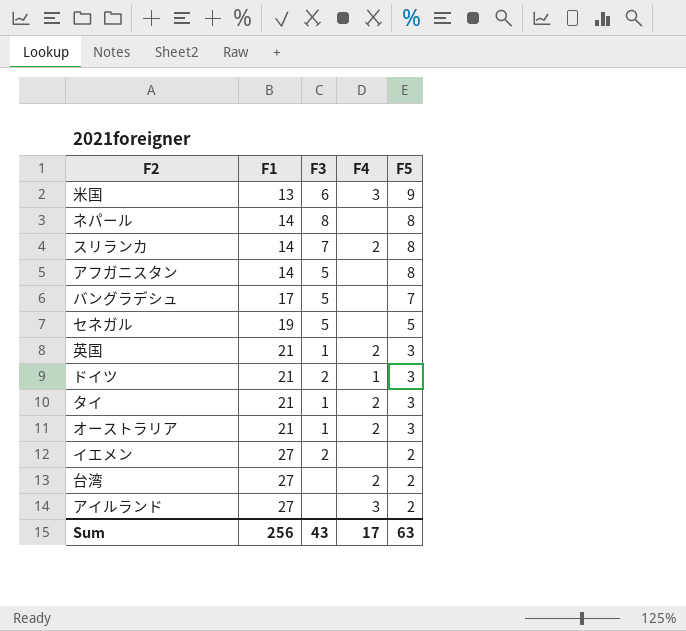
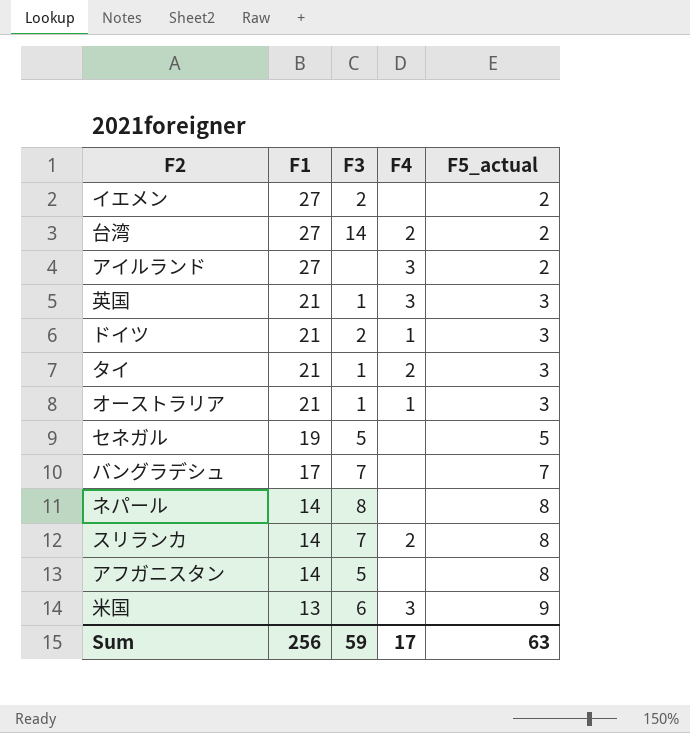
row order: F1 ascending -> F1 descending
column name: F5 -> F5_actual
台湾 | F3: none -> 14
英国 | F4: 2 -> 3
オーストラリア | F4: 2 -> 1
バングラデシュ | F3: 5 -> 7
Sum | F3: 43 -> 59

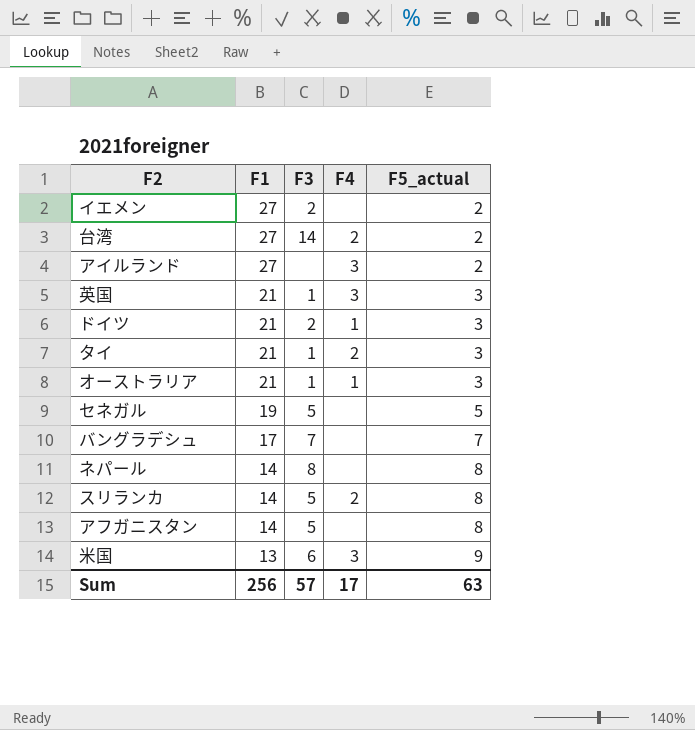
スリランカ | F3: 7 -> 5
Sum | F3: 59 -> 57

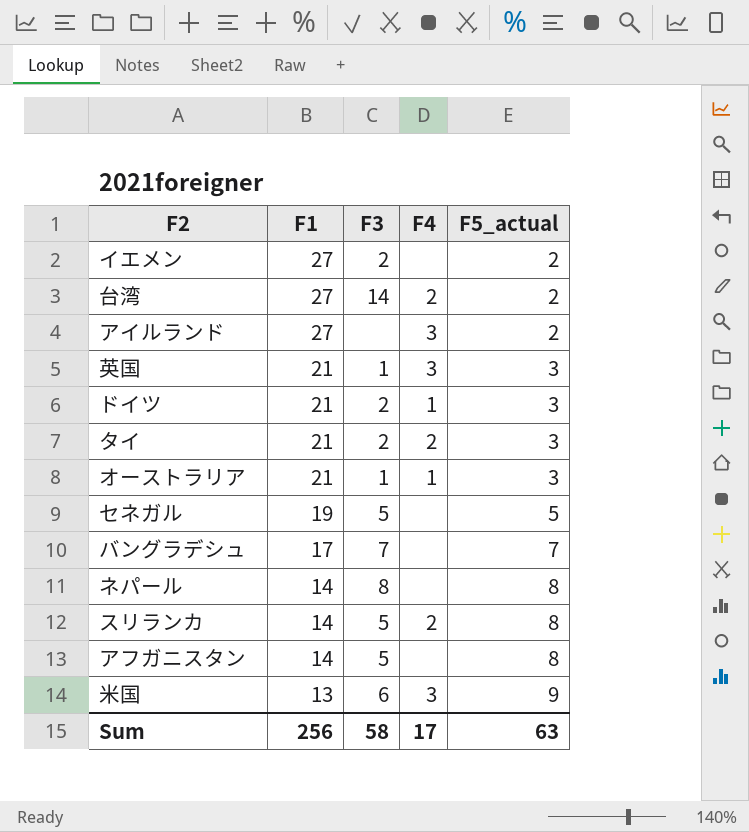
タイ | F3: 1 -> 2
Sum | F3: 57 -> 58

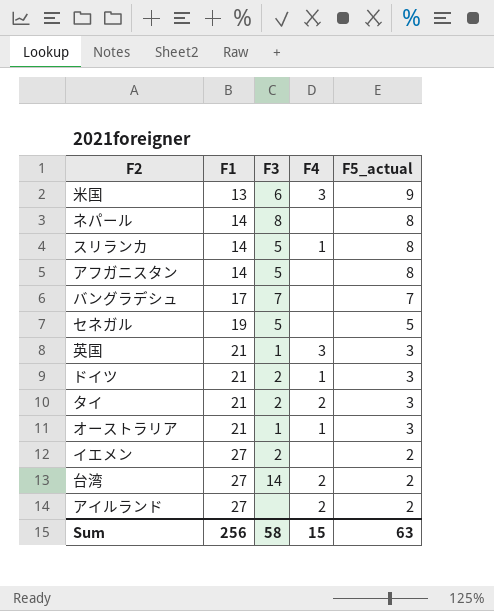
row order: F1 descending -> F1 ascending
スリランカ | F4: 2 -> 1
アイルランド | F4: 3 -> 2
Sum | F4: 17 -> 15

